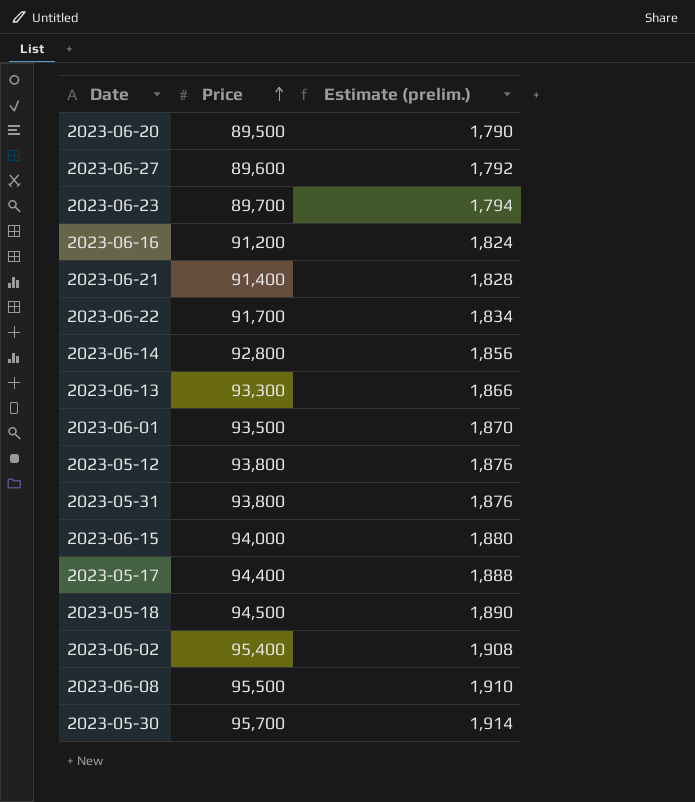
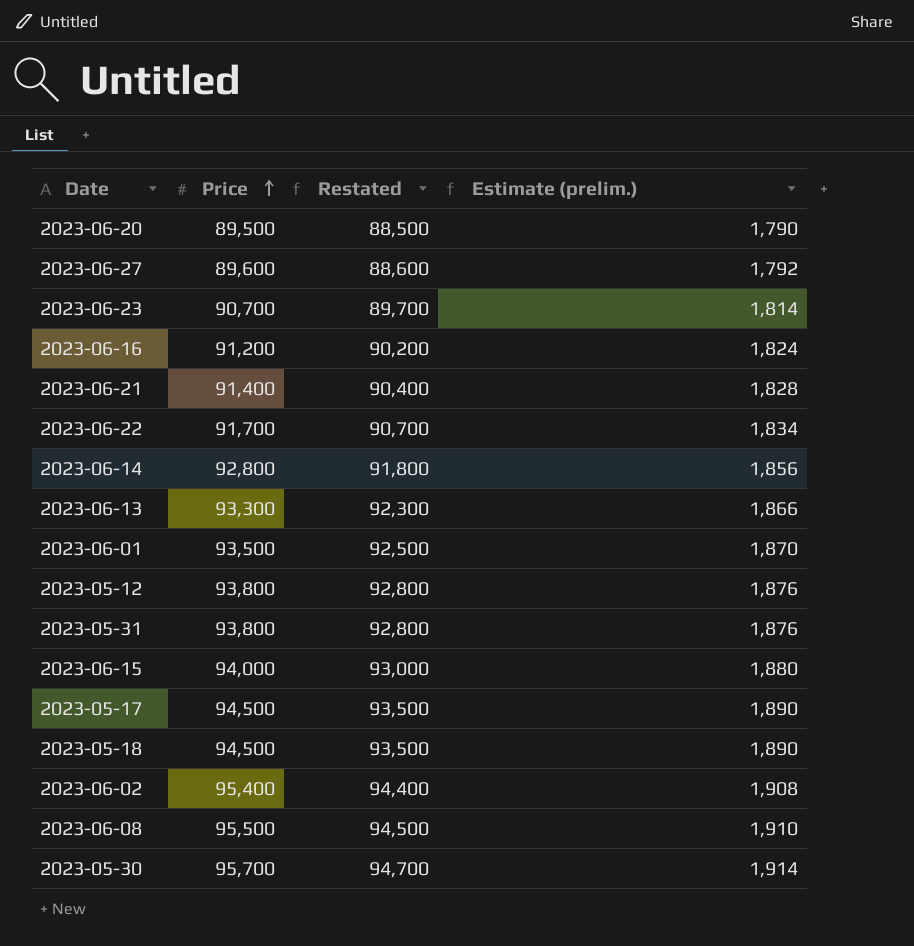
column Restated | formula: none -> [Price] - 1000
2023-06-23 | Price: 89,700 -> 90,700
2023-06-23 | Estimate (prelim.): 1,794 -> 1,814
2023-05-17 | Price: 94,400 -> 94,500
2023-05-17 | Estimate (prelim.): 1,888 -> 1,890

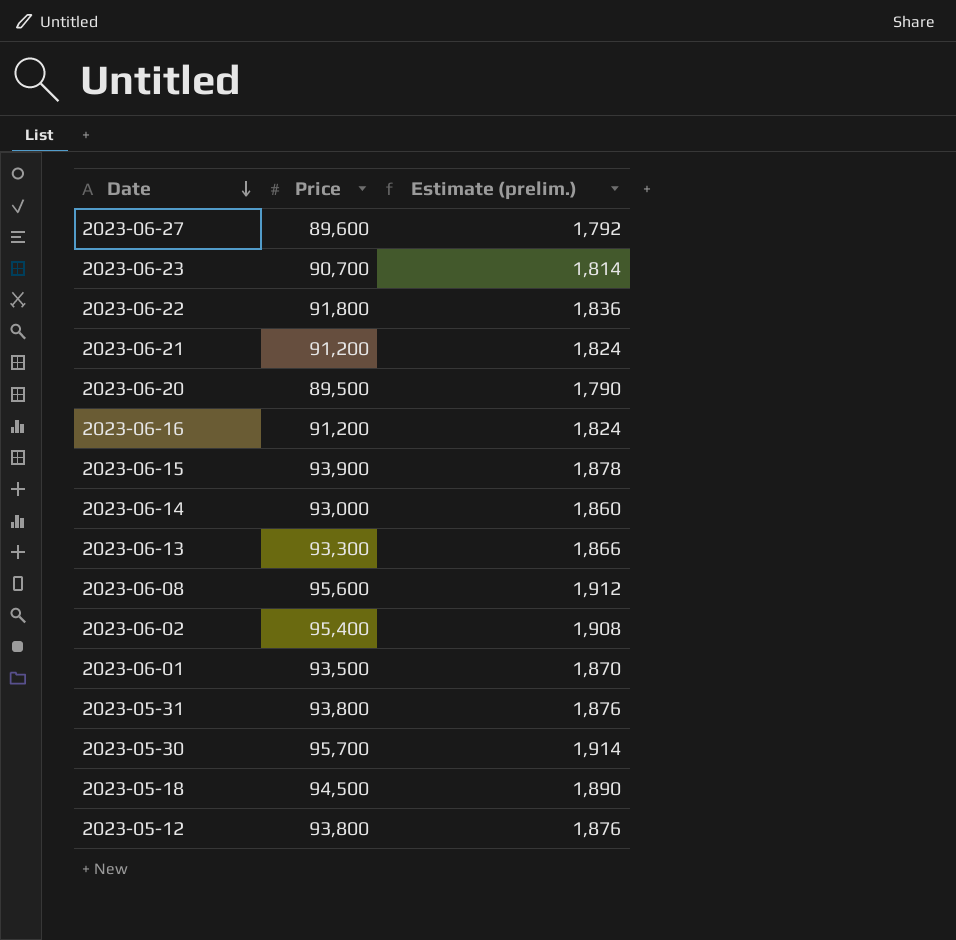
row order: Price ascending -> Date descending
column Restated | formula: [Price] - 1000 -> none
row 2023-05-17: 94,500 | 93,500 | 1,890 -> none
2023-06-22 | Price: 91,700 -> 91,800
2023-06-22 | Estimate (prelim.): 1,834 -> 1,836
2023-06-21 | Price: 91,400 -> 91,200
2023-06-21 | Estimate (prelim.): 1,828 -> 1,824
2023-06-15 | Price: 94,000 -> 93,900
2023-06-15 | Estimate (prelim.): 1,880 -> 1,878
2023-06-14 | Price: 92,800 -> 93,000
2023-06-14 | Estimate (prelim.): 1,856 -> 1,860
2023-06-08 | Price: 95,500 -> 95,600
2023-06-08 | Estimate (prelim.): 1,910 -> 1,912

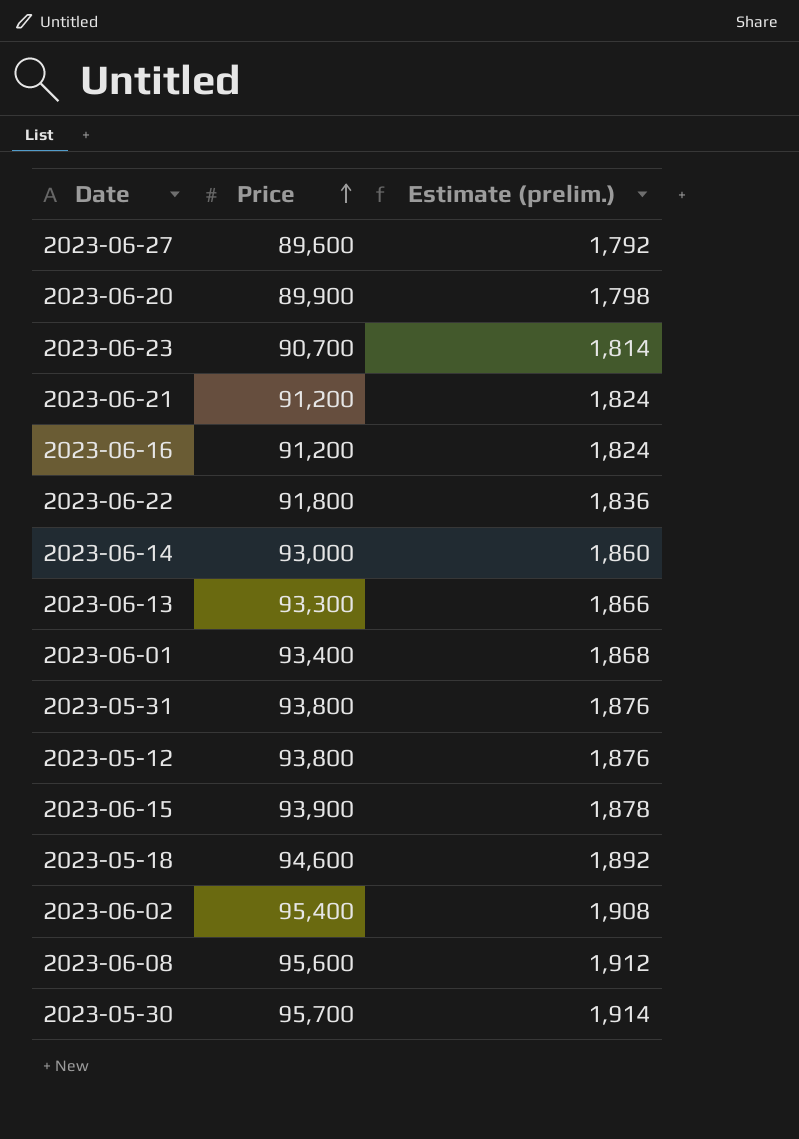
row order: Date descending -> Price ascending
2023-06-20 | Price: 89,500 -> 89,900
2023-06-20 | Estimate (prelim.): 1,790 -> 1,798
2023-06-01 | Price: 93,500 -> 93,400
2023-06-01 | Estimate (prelim.): 1,870 -> 1,868
2023-05-18 | Price: 94,500 -> 94,600
2023-05-18 | Estimate (prelim.): 1,890 -> 1,892

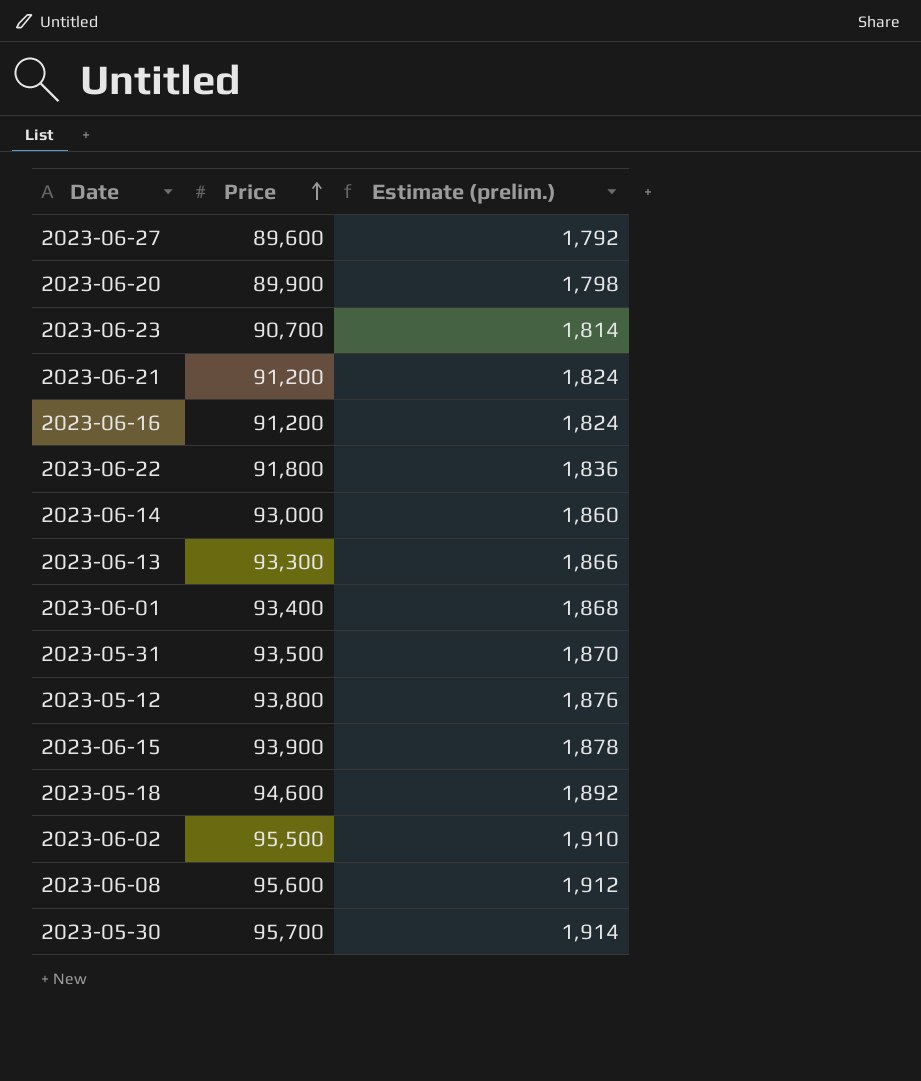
2023-05-31 | Price: 93,800 -> 93,500
2023-05-31 | Estimate (prelim.): 1,876 -> 1,870
2023-06-02 | Price: 95,400 -> 95,500
2023-06-02 | Estimate (prelim.): 1,908 -> 1,910

